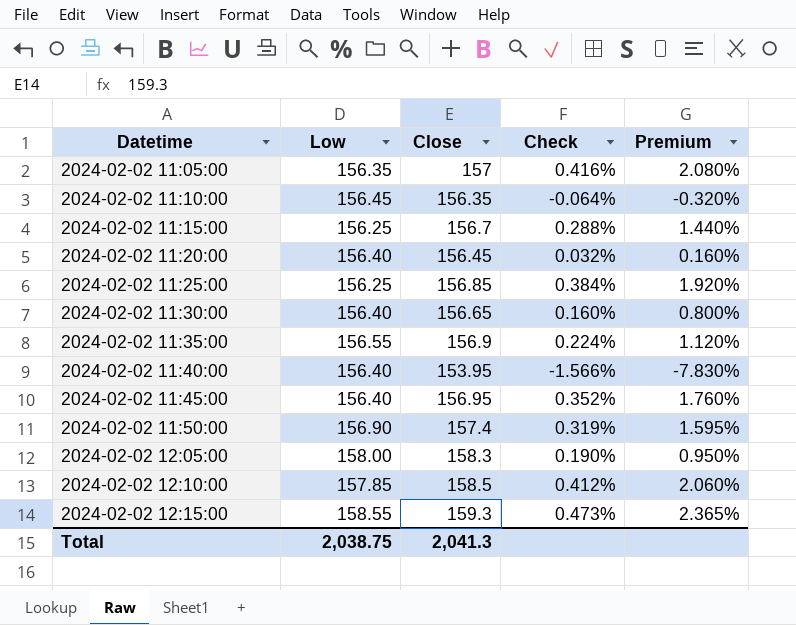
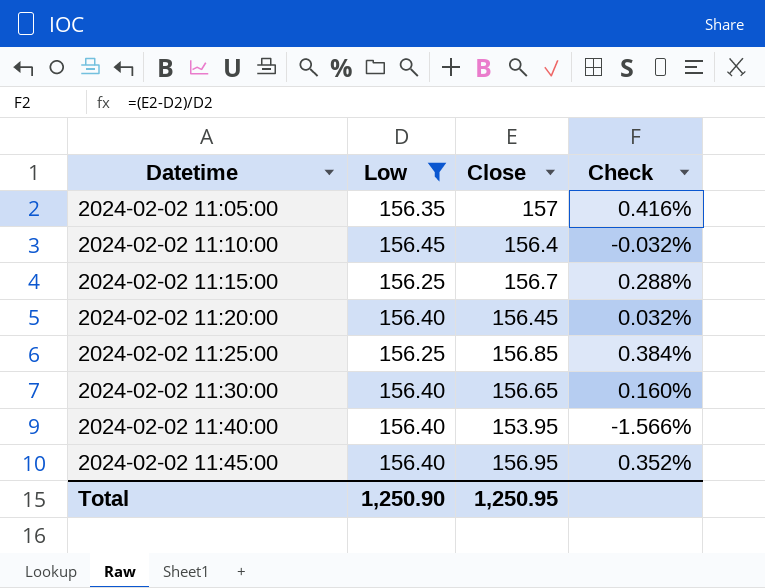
filter: none -> Low <= 156.45
column Premium | formula: [Check] * 5 -> none
2024-02-02 11:10:00 | Close: 156.35 -> 156.4
2024-02-02 11:10:00 | Check: -0.064% -> -0.032%
Total | Low: 2,038.75 -> 1,250.90
Total | Close: 2,041.3 -> 1,250.95

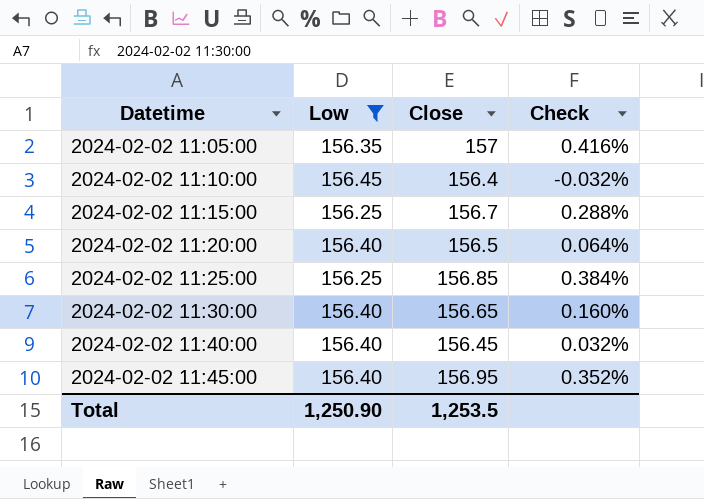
2024-02-02 11:20:00 | Close: 156.45 -> 156.5
2024-02-02 11:20:00 | Check: 0.032% -> 0.064%
2024-02-02 11:40:00 | Close: 153.95 -> 156.45
2024-02-02 11:40:00 | Check: -1.566% -> 0.032%
Total | Close: 1,250.95 -> 1,253.5

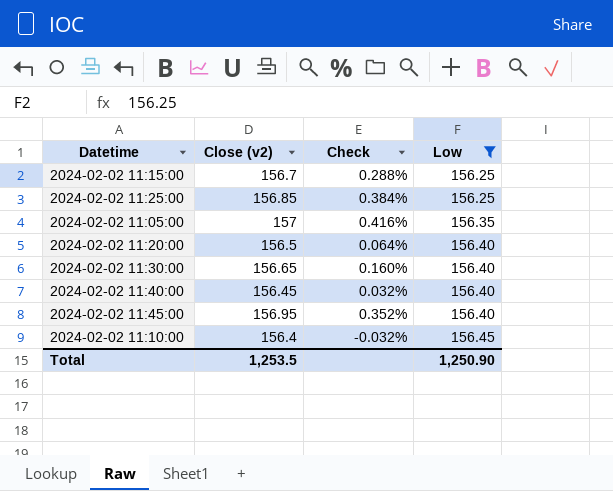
row order: Datetime ascending -> Low ascending
column name: Close -> Close (v2)
column Low | position: 2 -> 4

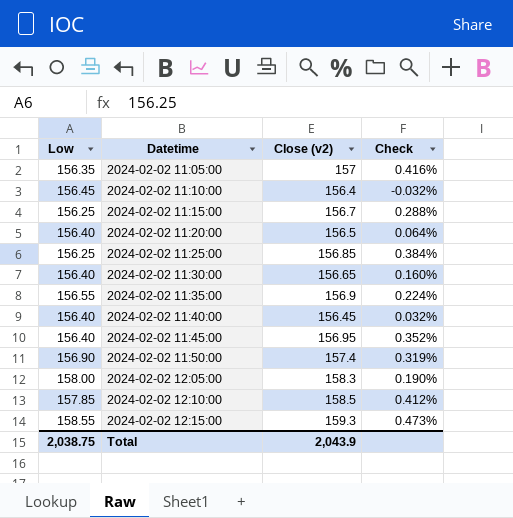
filter: Low <= 156.45 -> none
row order: Low ascending -> Datetime ascending
column Low | position: 4 -> 1
Total | Low: 1,250.90 -> 2,038.75
Total | Close (v2): 1,253.5 -> 2,043.9

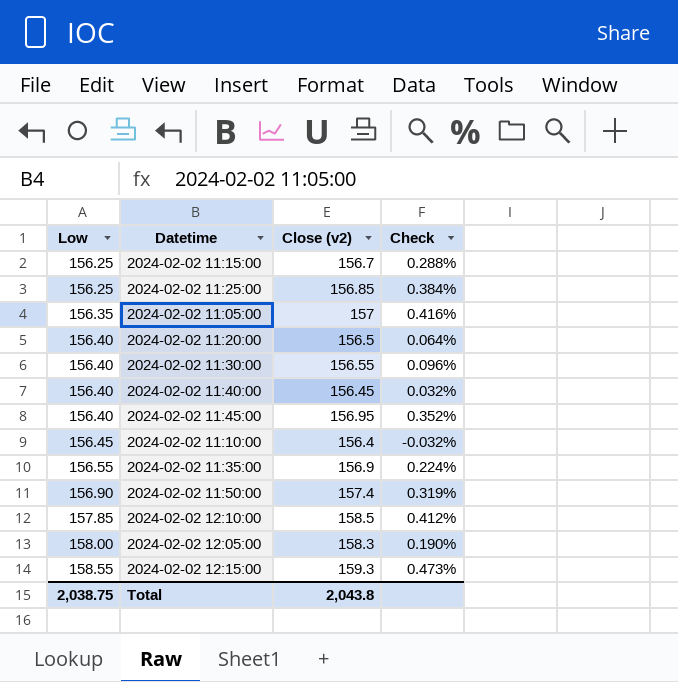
row order: Datetime ascending -> Low ascending
2024-02-02 11:30:00 | Close (v2): 156.65 -> 156.55
2024-02-02 11:30:00 | Check: 0.160% -> 0.096%
Total | Close (v2): 2,043.9 -> 2,043.8

